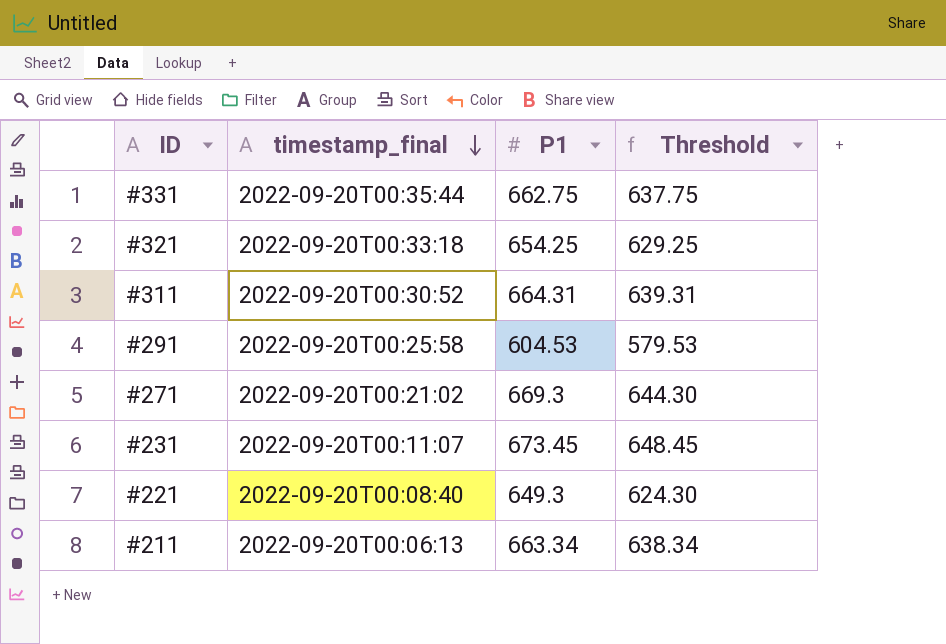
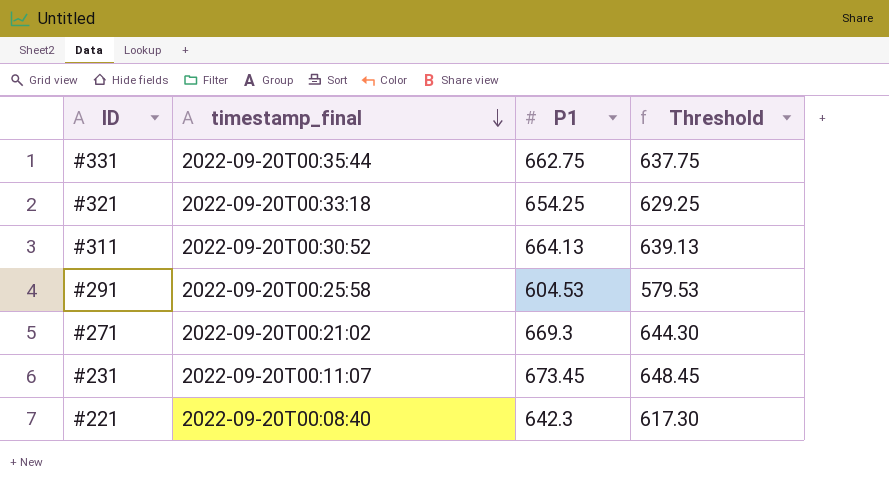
row #211: 2022-09-20T00:06:13 | 663.34 | 638.34 -> none
#311 | P1: 664.31 -> 664.13
#311 | Threshold: 639.31 -> 639.13
#221 | P1: 649.3 -> 642.3
#221 | Threshold: 624.30 -> 617.30

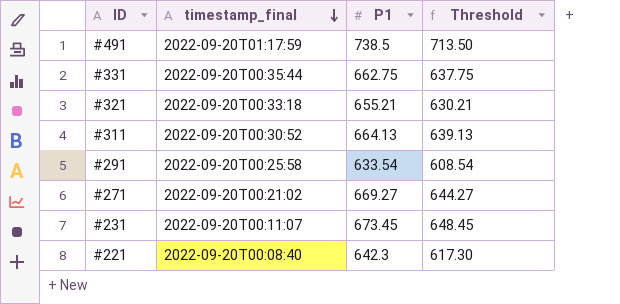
row #491: none -> 2022-09-20T01:17:59 | 738.5 | 713.50
#321 | P1: 654.25 -> 655.21
#321 | Threshold: 629.25 -> 630.21
#291 | P1: 604.53 -> 633.54
#291 | Threshold: 579.53 -> 608.54
#271 | P1: 669.3 -> 669.27
#271 | Threshold: 644.30 -> 644.27

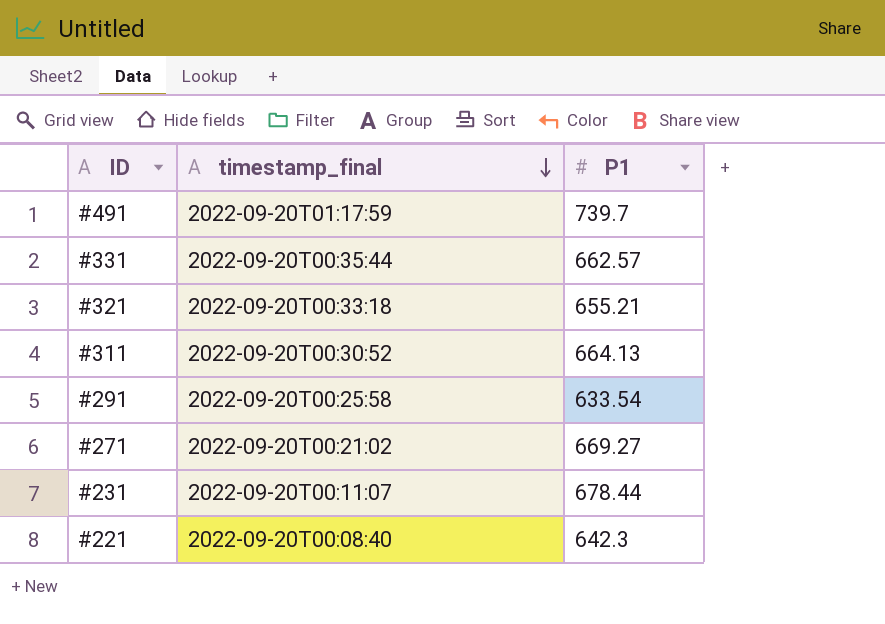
column Threshold | formula: [P1] - 25 -> none
#491 | P1: 738.5 -> 739.7
#331 | P1: 662.75 -> 662.57
#231 | P1: 673.45 -> 678.44

